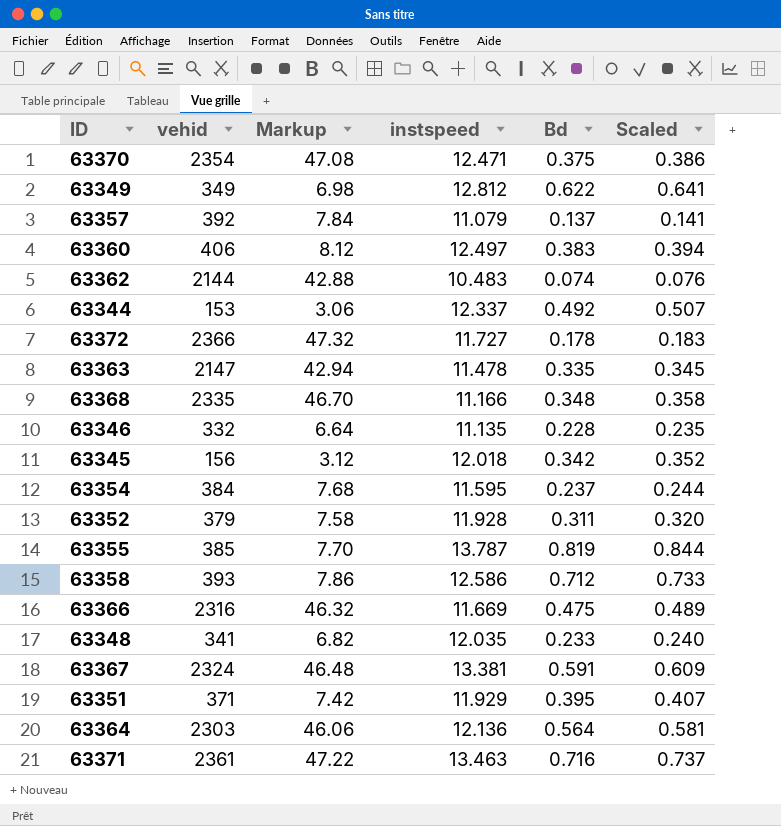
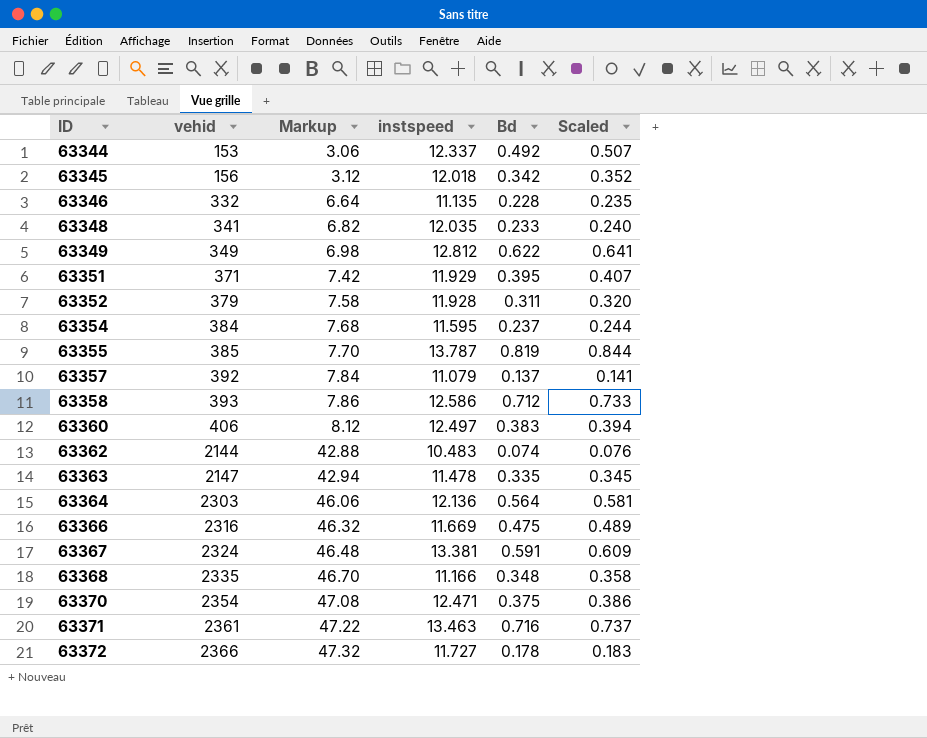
row order: none -> ID ascending

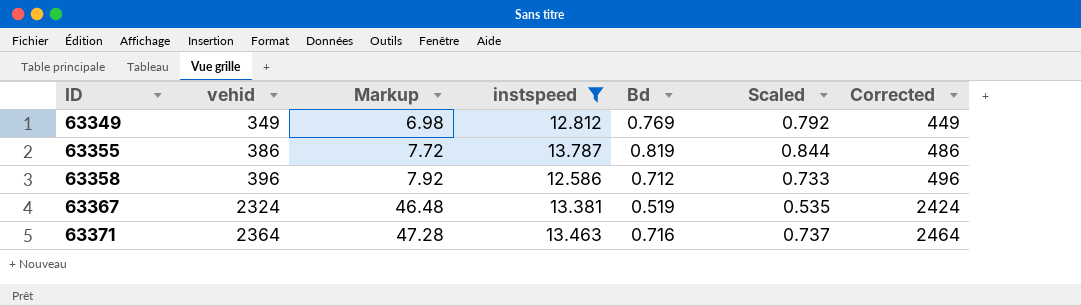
filter: none -> instspeed >= 12.586
column Corrected | formula: none -> [vehid] + 100
63349 | Bd: 0.622 -> 0.769
63349 | Scaled: 0.641 -> 0.792
63355 | vehid: 385 -> 386
63355 | Markup: 7.70 -> 7.72
63358 | vehid: 393 -> 396
63358 | Markup: 7.86 -> 7.92
63367 | Bd: 0.591 -> 0.519
63367 | Scaled: 0.609 -> 0.535
63371 | vehid: 2361 -> 2364
63371 | Markup: 47.22 -> 47.28

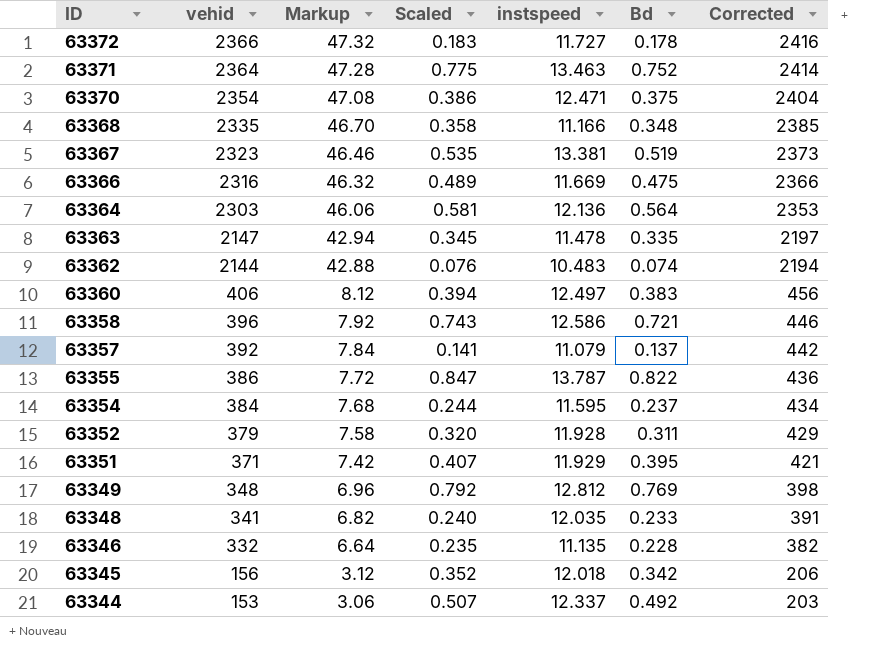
filter: instspeed >= 12.586 -> none
row order: ID ascending -> ID descending
column Scaled | position: 6 -> 4
column Corrected | formula: [vehid] + 100 -> [vehid] + 50
63371 | Scaled: 0.737 -> 0.775
63371 | Bd: 0.716 -> 0.752
63367 | vehid: 2324 -> 2323
63367 | Markup: 46.48 -> 46.46
63358 | Scaled: 0.733 -> 0.743
63358 | Bd: 0.712 -> 0.721
63355 | Scaled: 0.844 -> 0.847
63355 | Bd: 0.819 -> 0.822
63349 | vehid: 349 -> 348
63349 | Markup: 6.98 -> 6.96

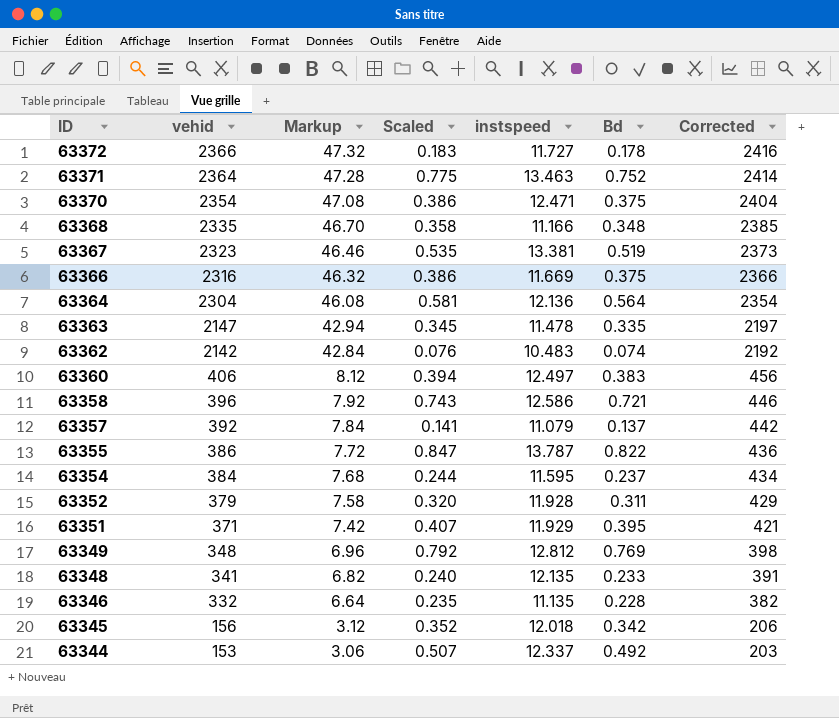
63366 | Scaled: 0.489 -> 0.386
63366 | Bd: 0.475 -> 0.375
63364 | vehid: 2303 -> 2304
63364 | Markup: 46.06 -> 46.08
63364 | Corrected: 2353 -> 2354
63362 | vehid: 2144 -> 2142
63362 | Markup: 42.88 -> 42.84
63362 | Corrected: 2194 -> 2192
63348 | instspeed: 12.035 -> 12.135

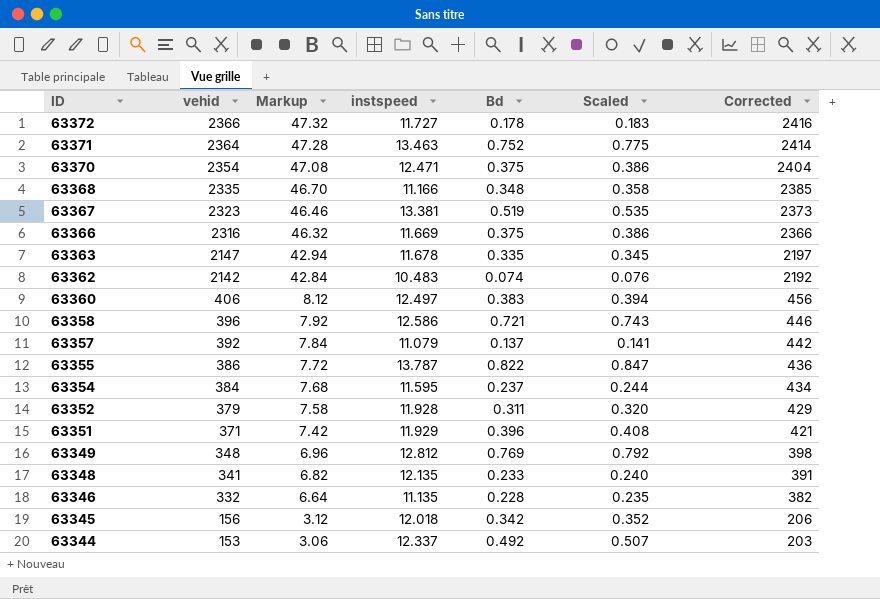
column Scaled | position: 4 -> 6
row 63364: 2304 | 46.08 | 0.581 | 12.136 | 0.564 | 2354 -> none
63363 | instspeed: 11.478 -> 11.678
63351 | Bd: 0.395 -> 0.396
63351 | Scaled: 0.407 -> 0.408

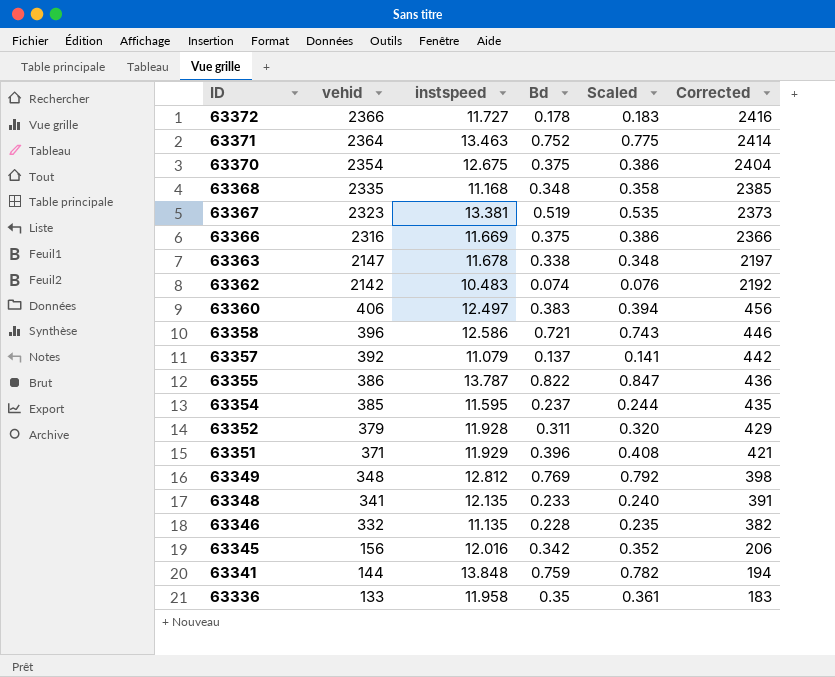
column Markup | formula: [vehid] * 0.02 -> none
row 63344: 153 | 3.06 | 12.337 | 0.492 | 0.507 | 203 -> none
63370 | instspeed: 12.471 -> 12.675
63368 | instspeed: 11.166 -> 11.168
63363 | Bd: 0.335 -> 0.338
63363 | Scaled: 0.345 -> 0.348
63354 | vehid: 384 -> 385
63354 | Corrected: 434 -> 435
63345 | instspeed: 12.018 -> 12.016
row 63341: none -> 144 | 13.848 | 0.759 | 0.782 | 194
row 63336: none -> 133 | 11.958 | 0.35 | 0.361 | 183

